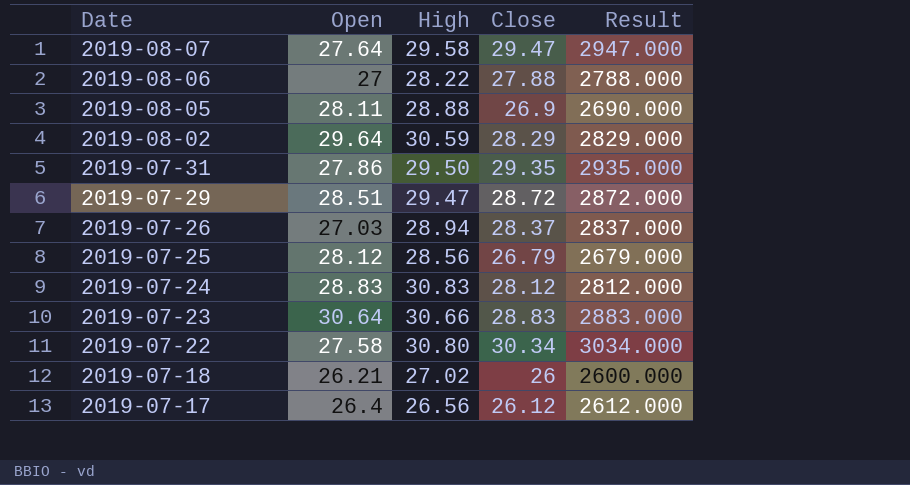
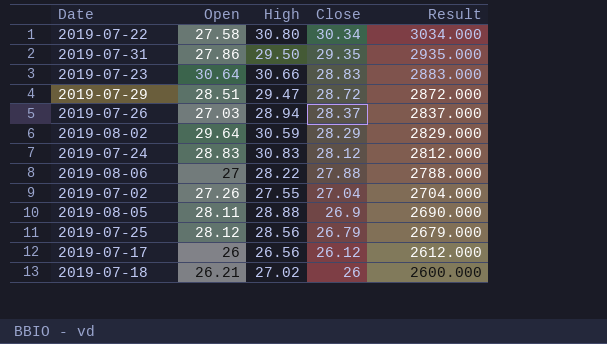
row order: Date descending -> Close descending
row 2019-08-07: 27.64 | 29.58 | 29.47 | 2947.000 -> none
row 2019-07-02: none -> 27.26 | 27.55 | 27.04 | 2704.000
2019-07-17 | Open: 26.4 -> 26

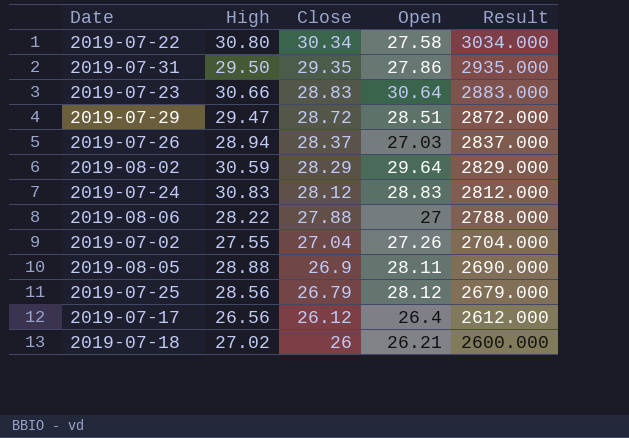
column Open | position: 2 -> 4
2019-07-17 | Open: 26 -> 26.4

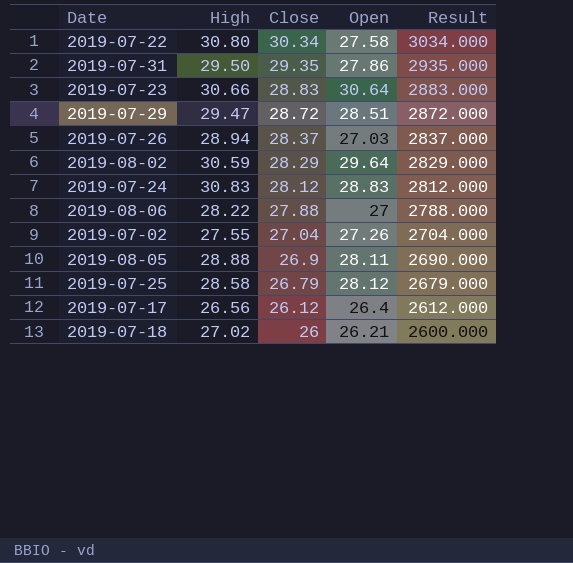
2019-07-25 | High: 28.56 -> 28.58

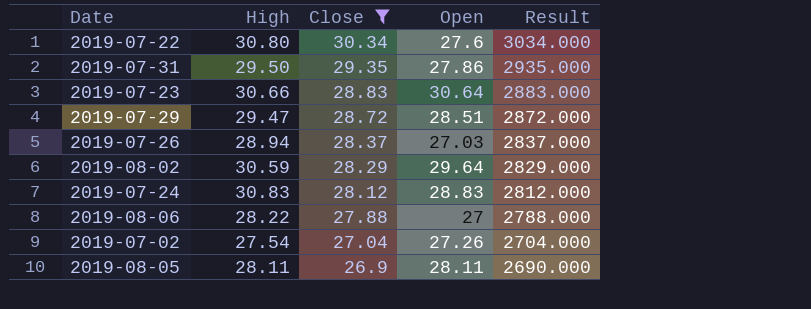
filter: none -> Close >= 26.9
2019-07-22 | Open: 27.58 -> 27.6
2019-07-02 | High: 27.55 -> 27.54
2019-08-05 | High: 28.88 -> 28.11

